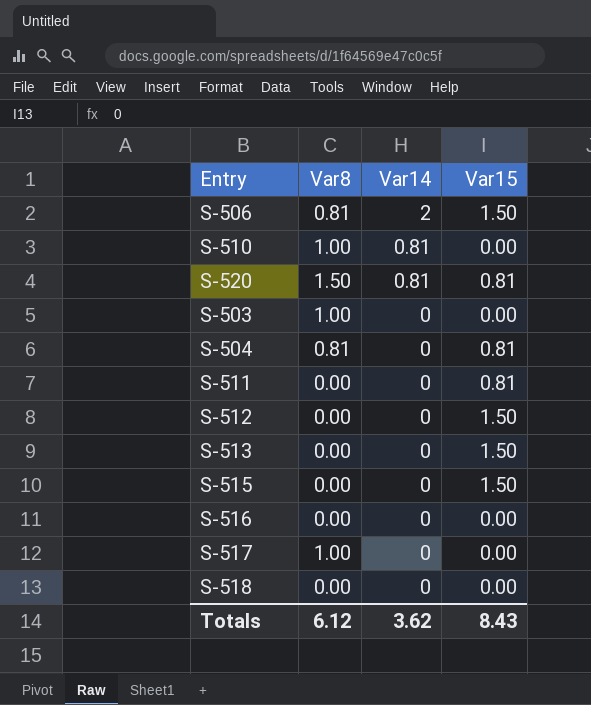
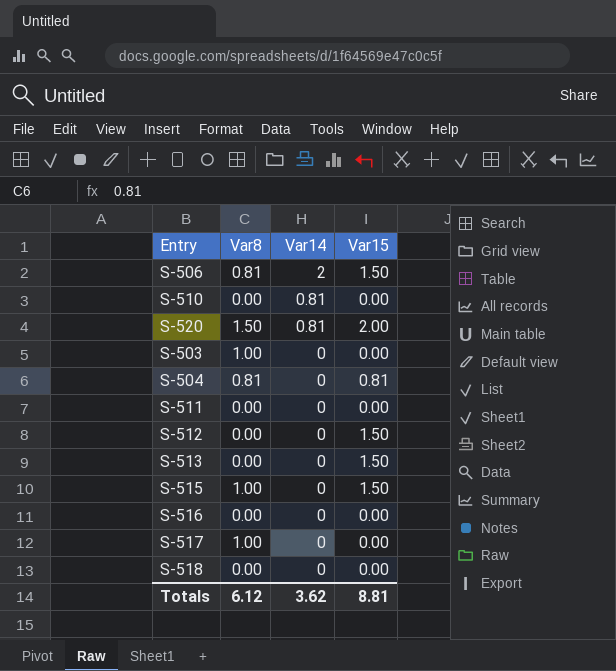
S-510 | Var8: 1.00 -> 0.00
S-520 | Var15: 0.81 -> 2.00
S-511 | Var15: 0.81 -> 0.00
S-515 | Var8: 0.00 -> 1.00
Totals | Var15: 8.43 -> 8.81

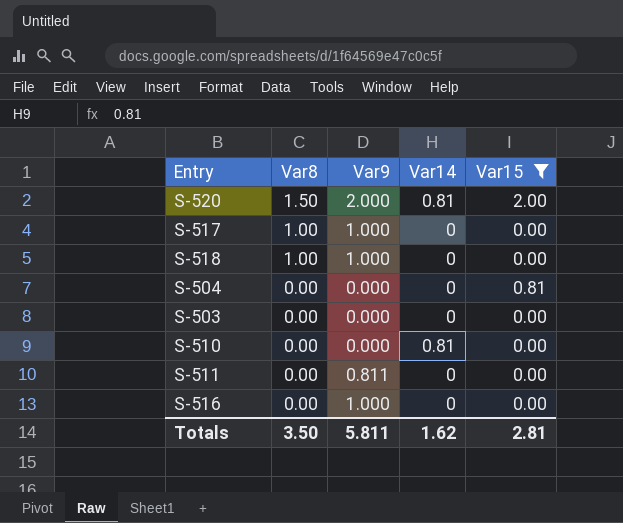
filter: none -> Var15 != 1.50
row order: Var14 descending -> Var8 descending
column Var9 | position: none -> 3
S-518 | Var8: 0.00 -> 1.00
S-504 | Var8: 0.81 -> 0.00
S-503 | Var8: 1.00 -> 0.00
Totals | Var8: 6.12 -> 3.50
Totals | Var14: 3.62 -> 1.62
Totals | Var15: 8.81 -> 2.81

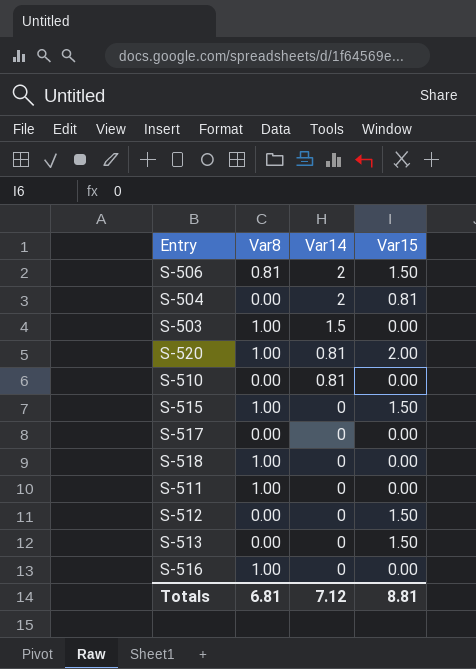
filter: Var15 != 1.50 -> none
row order: Var8 descending -> Var14 descending
column Var9 | position: 3 -> none
S-504 | Var14: 0 -> 2
S-503 | Var8: 0.00 -> 1.00
S-503 | Var14: 0 -> 1.5
S-520 | Var8: 1.50 -> 1.00
S-517 | Var8: 1.00 -> 0.00
S-511 | Var8: 0.00 -> 1.00
S-516 | Var8: 0.00 -> 1.00
Totals | Var8: 3.50 -> 6.81
Totals | Var14: 1.62 -> 7.12
Totals | Var15: 2.81 -> 8.81

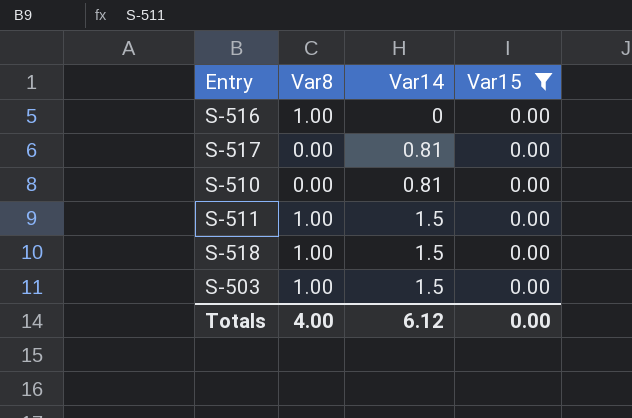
filter: none -> Var15 = 0.00
row order: Var14 descending -> Var14 ascending
S-517 | Var14: 0 -> 0.81
S-511 | Var14: 0 -> 1.5
S-518 | Var14: 0 -> 1.5
Totals | Var8: 6.81 -> 4.00
Totals | Var14: 7.12 -> 6.12
Totals | Var15: 8.81 -> 0.00

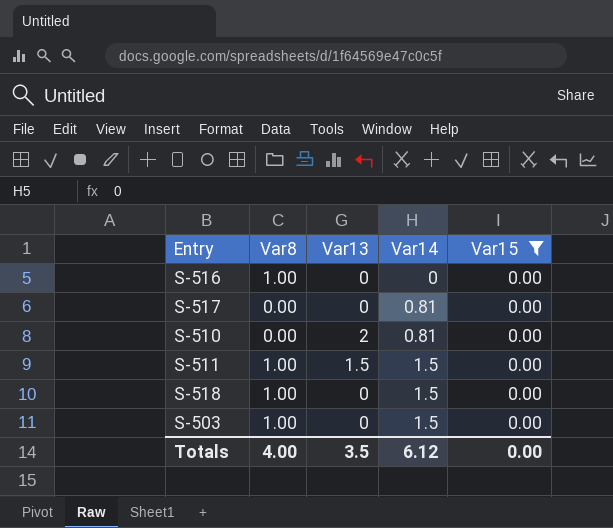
column Var13 | position: none -> 3

